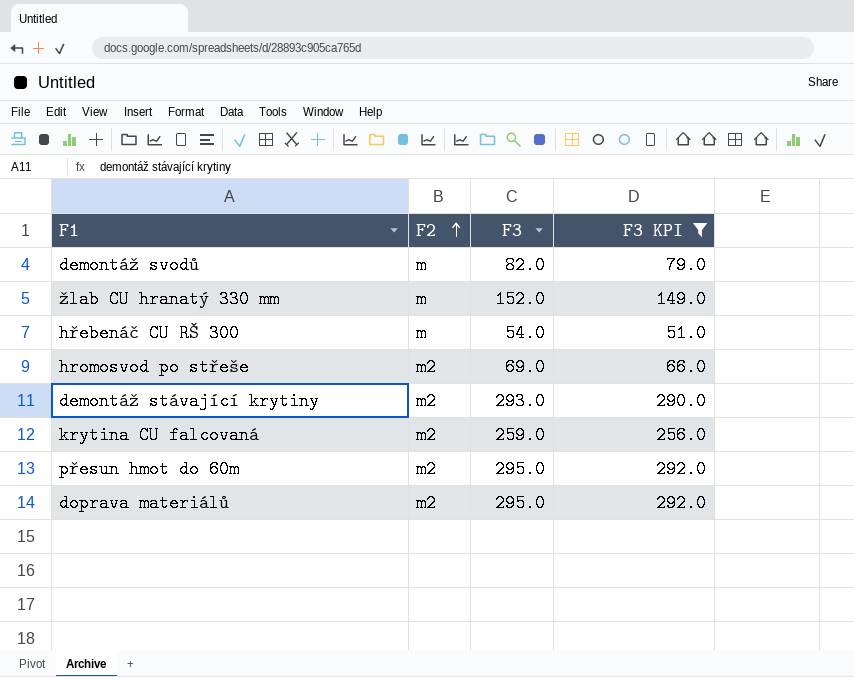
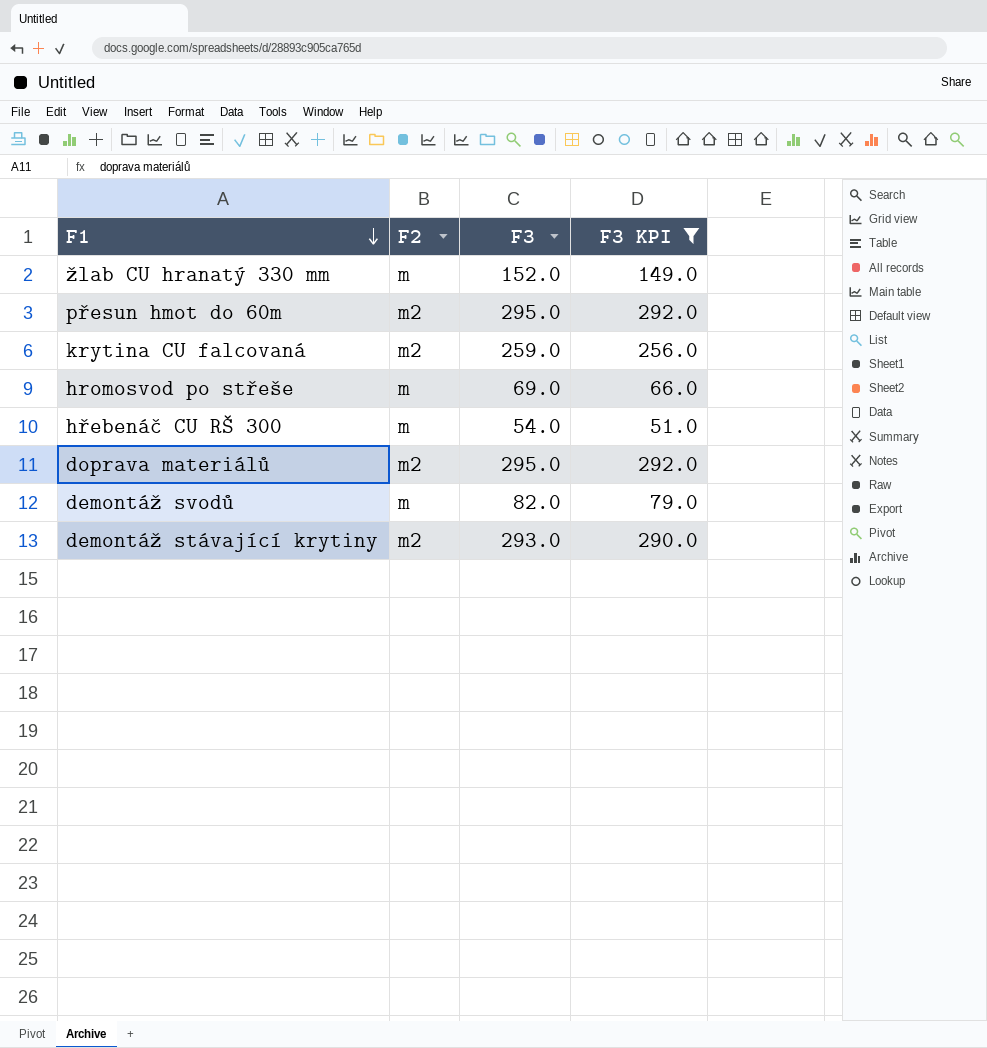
row order: F2 ascending -> F1 descending
hromosvod po střeše | F2: m2 -> m

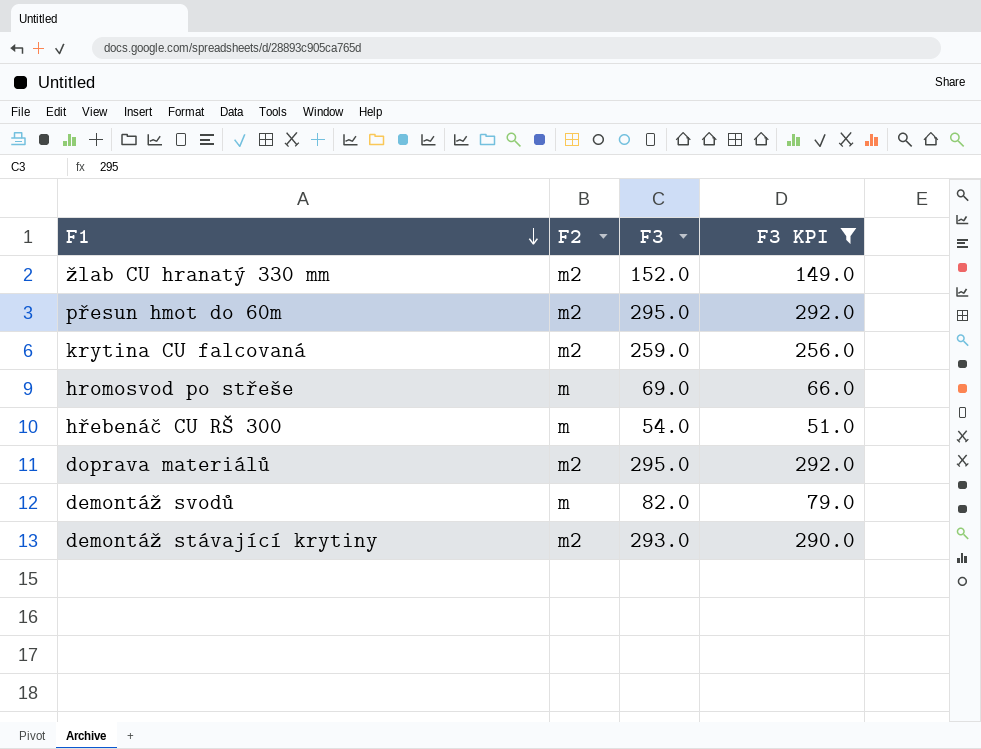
žlab CU hranatý 330 mm | F2: m -> m2

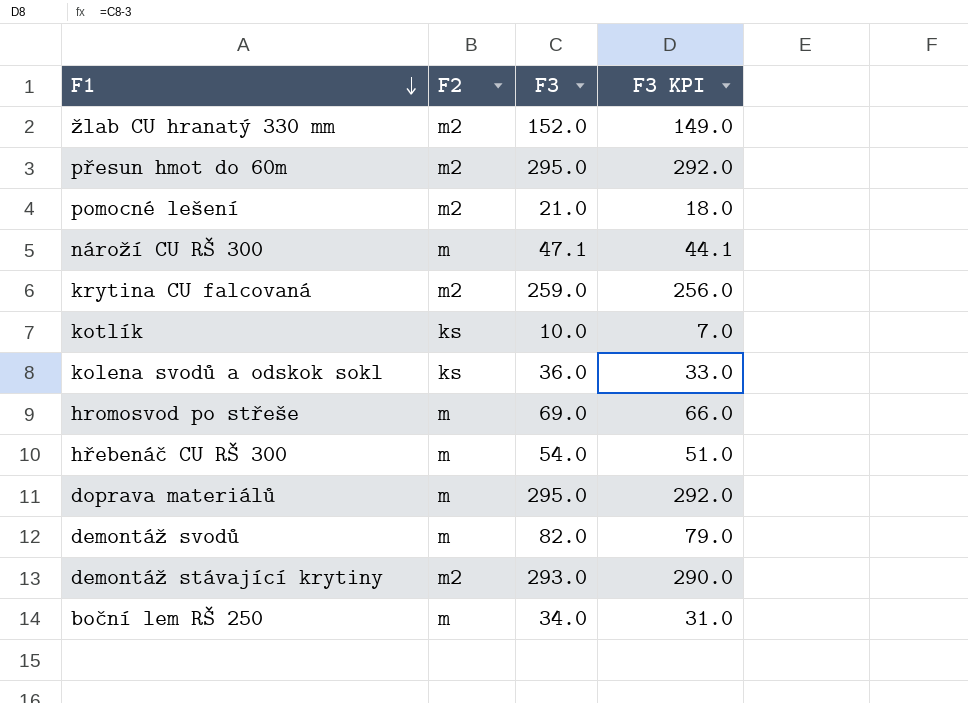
filter: F3 KPI >= 51.0 -> none
doprava materiálů | F2: m2 -> m

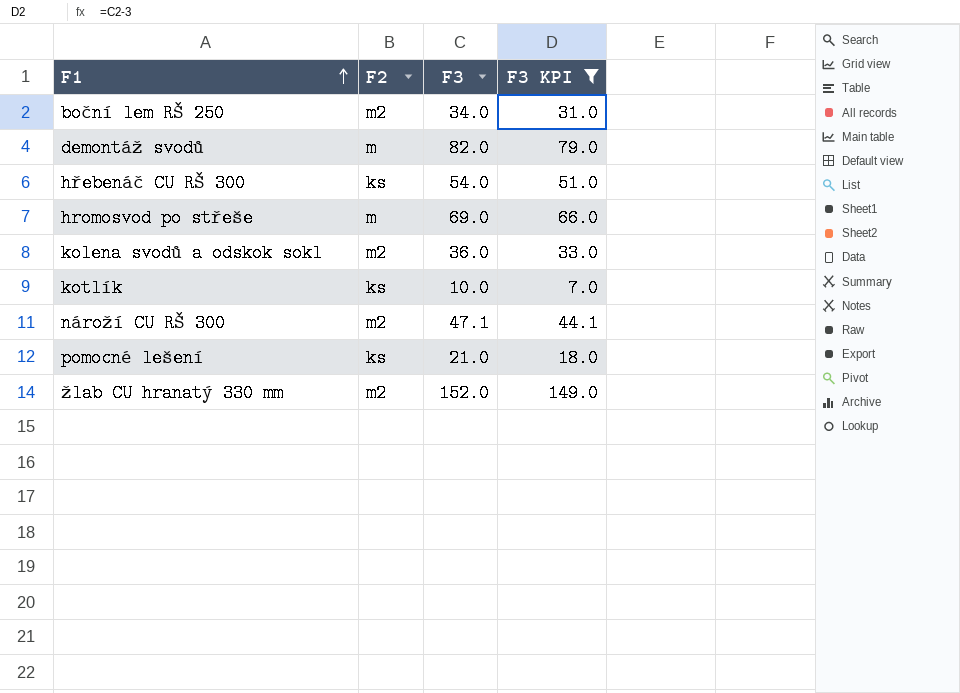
filter: none -> F3 KPI <= 149.0
row order: F1 descending -> F1 ascending
boční lem RŠ 250 | F2: m -> m2
hřebenáč CU RŠ 300 | F2: m -> ks
kolena svodů a odskok sokl | F2: ks -> m2
nároží CU RŠ 300 | F2: m -> m2
pomocné lešení | F2: m2 -> ks

